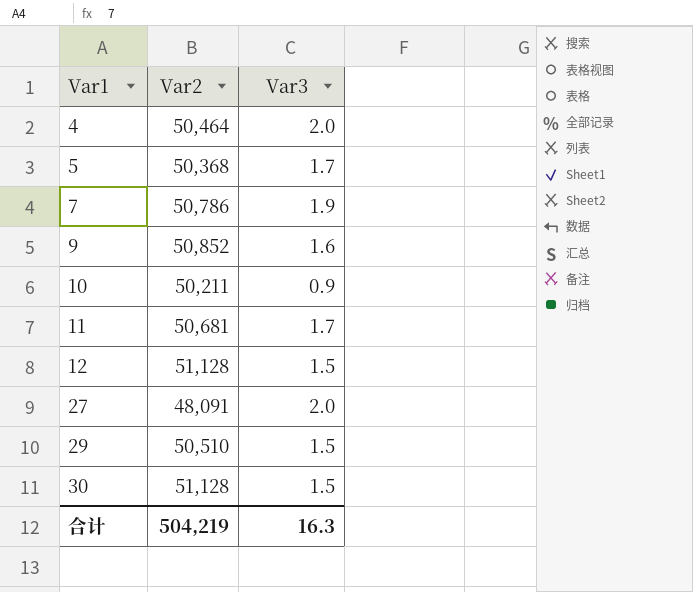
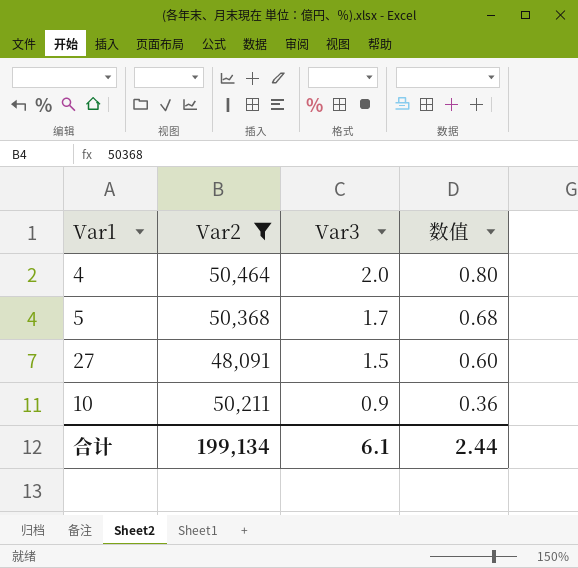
filter: none -> Var2 <= 50,464
row order: Var1 ascending -> Var3 descending
column 数值 | formula: none -> [Var3] * 0.4
27 | Var3: 2.0 -> 1.5
合计 | Var2: 504,219 -> 199,134
合计 | Var3: 16.3 -> 6.1

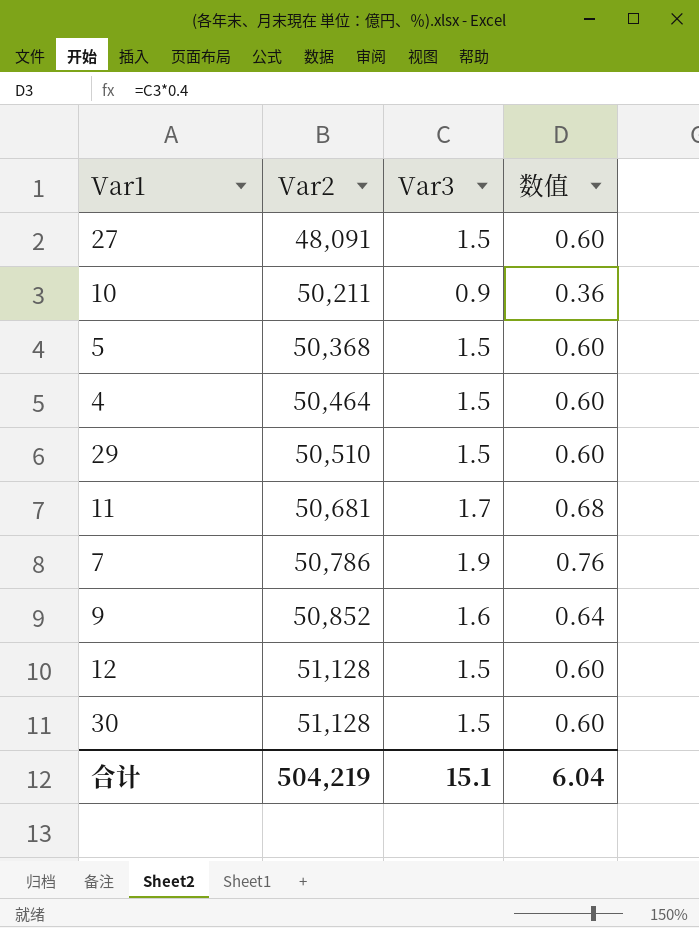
filter: Var2 <= 50,464 -> none
row order: Var3 descending -> Var2 ascending
5 | Var3: 1.7 -> 1.5
5 | 数值: 0.68 -> 0.60
4 | Var3: 2.0 -> 1.5
4 | 数值: 0.80 -> 0.60
合计 | Var2: 199,134 -> 504,219
合计 | Var3: 6.1 -> 15.1
合计 | 数值: 2.44 -> 6.04

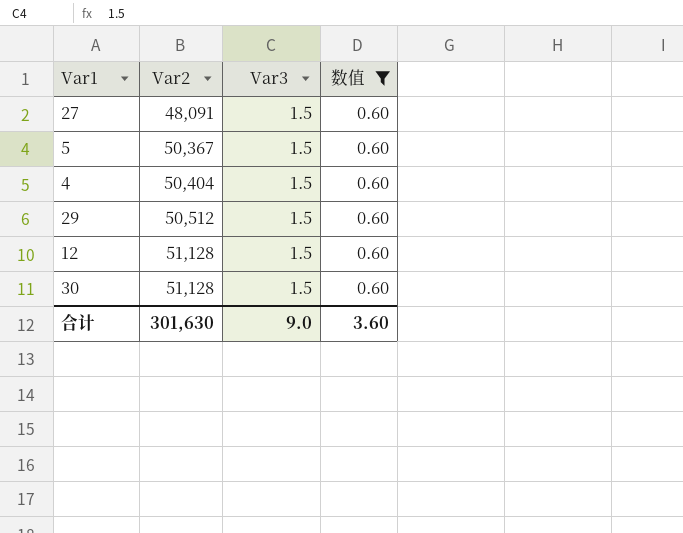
filter: none -> 数值 = 0.60
5 | Var2: 50,368 -> 50,367
4 | Var2: 50,464 -> 50,404
29 | Var2: 50,510 -> 50,512
合计 | Var2: 504,219 -> 301,630
合计 | Var3: 15.1 -> 9.0
合计 | 数值: 6.04 -> 3.60

